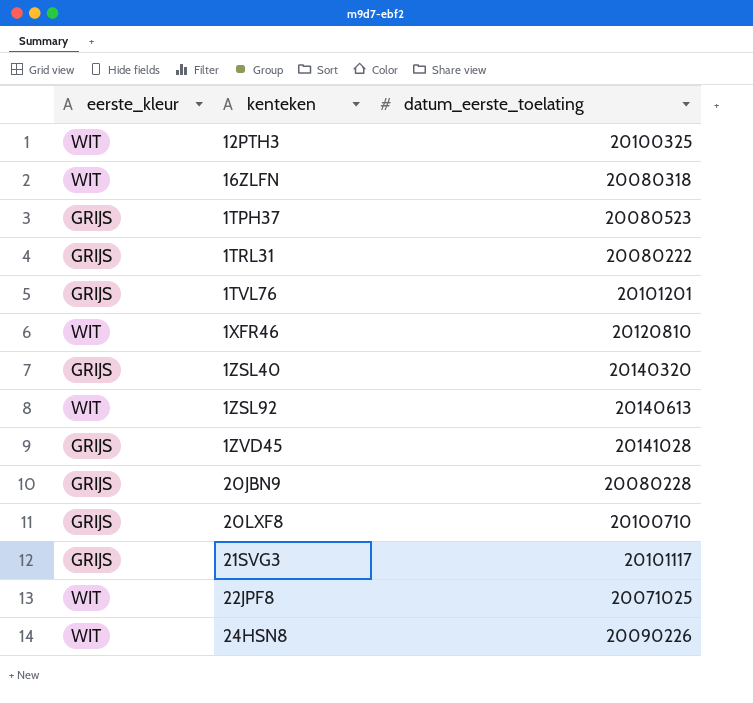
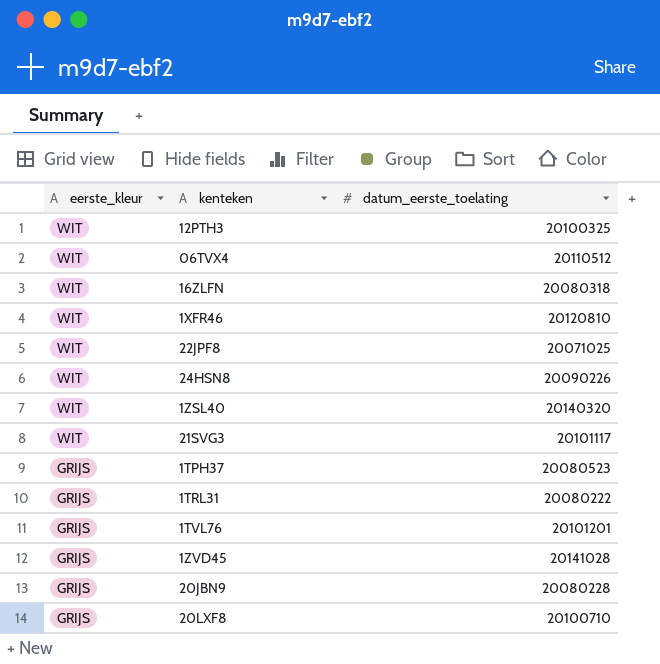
row order: none -> eerste_kleur descending
row 1ZSL92: WIT | 20140613 -> none
row 06TVX4: none -> WIT | 20110512
1ZSL40 | eerste_kleur: GRIJS -> WIT
21SVG3 | eerste_kleur: GRIJS -> WIT

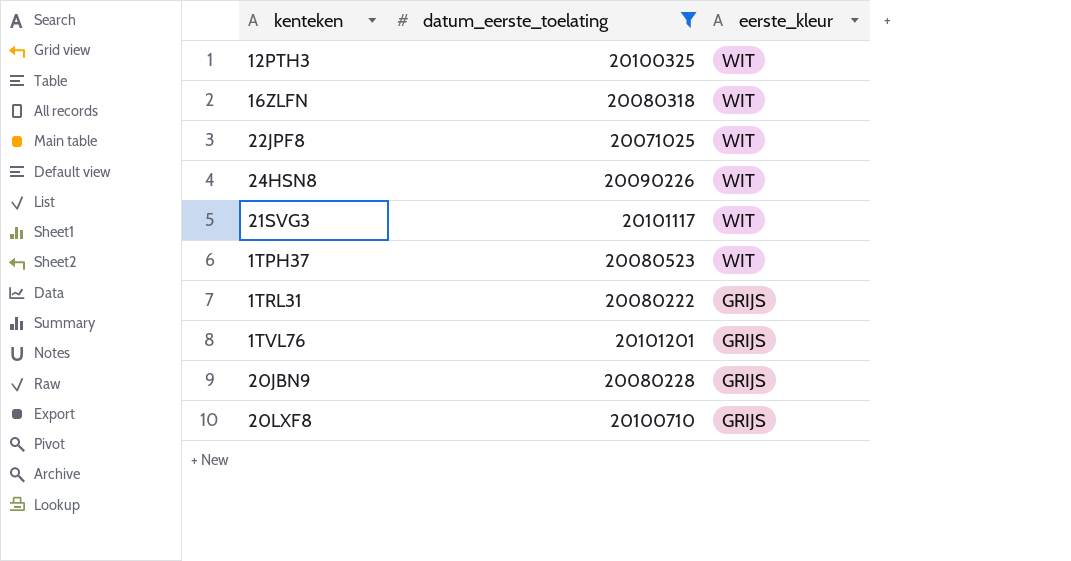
filter: none -> datum_eerste_toelating <= 20101201
column eerste_kleur | position: 1 -> 3
1TPH37 | eerste_kleur: GRIJS -> WIT

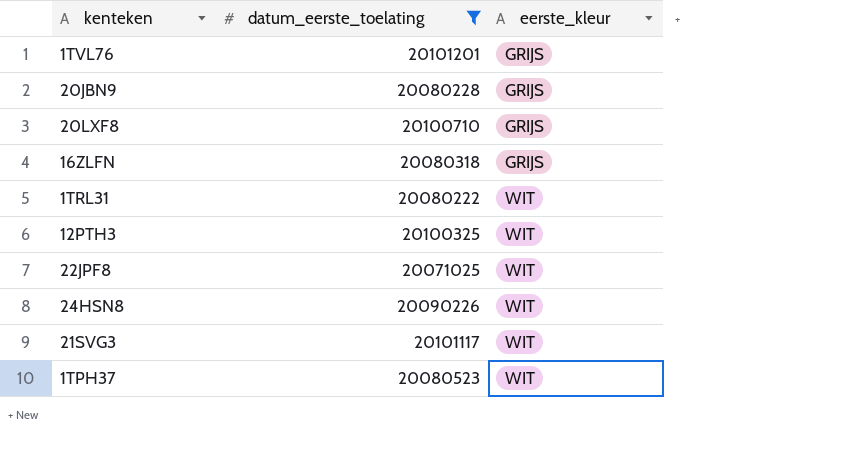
row order: eerste_kleur descending -> eerste_kleur ascending
16ZLFN | eerste_kleur: WIT -> GRIJS
1TRL31 | eerste_kleur: GRIJS -> WIT

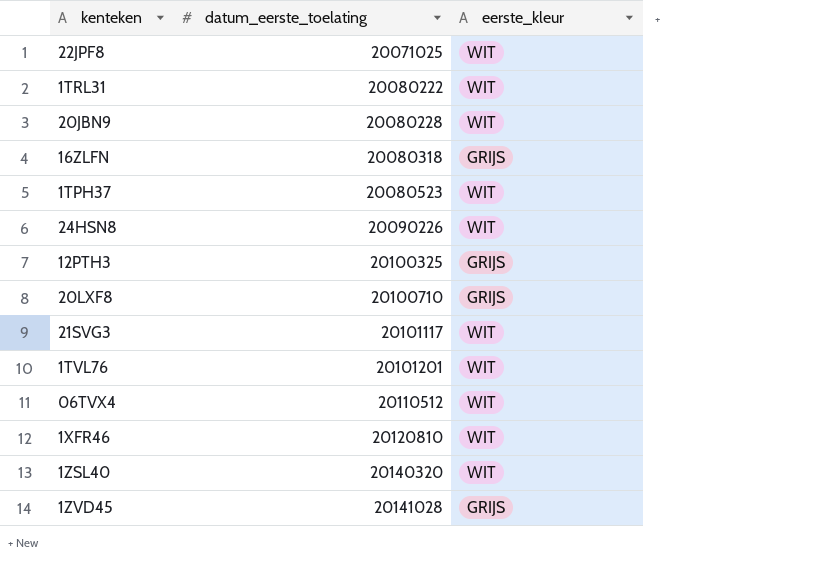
filter: datum_eerste_toelating <= 20101201 -> none
row order: eerste_kleur ascending -> datum_eerste_toelating ascending
20JBN9 | eerste_kleur: GRIJS -> WIT
12PTH3 | eerste_kleur: WIT -> GRIJS
1TVL76 | eerste_kleur: GRIJS -> WIT

